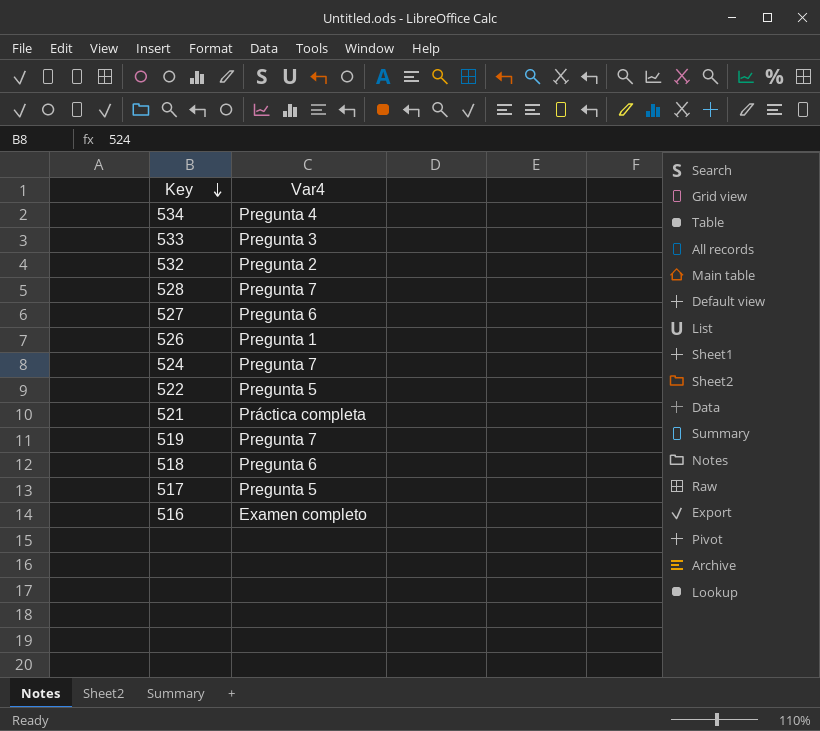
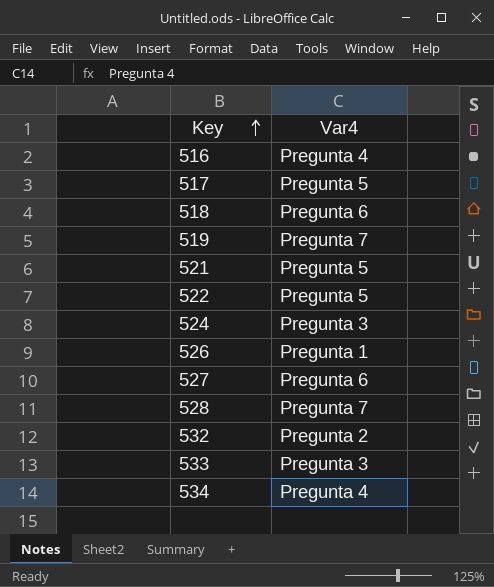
row order: Key descending -> Key ascending
516 | Var4: Examen completo -> Pregunta 4
521 | Var4: Práctica completa -> Pregunta 5
524 | Var4: Pregunta 7 -> Pregunta 3

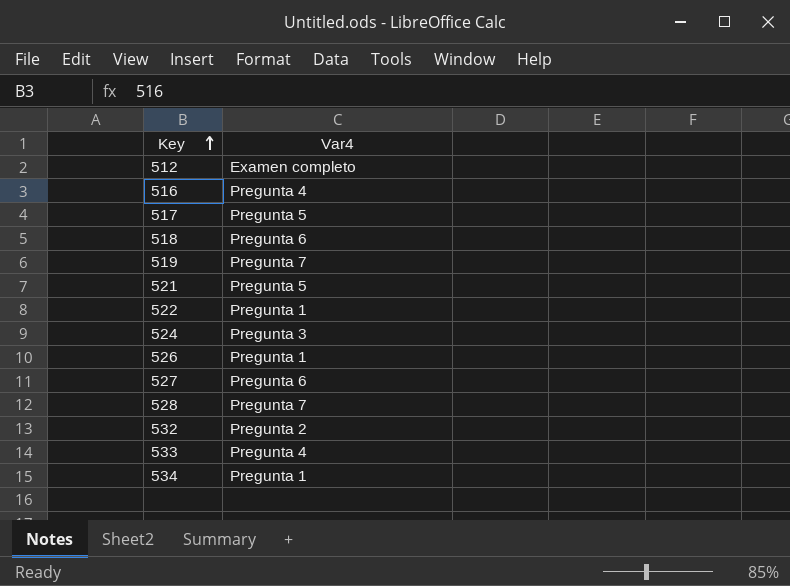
row 512: none -> Examen completo
522 | Var4: Pregunta 5 -> Pregunta 1
533 | Var4: Pregunta 3 -> Pregunta 4
534 | Var4: Pregunta 4 -> Pregunta 1

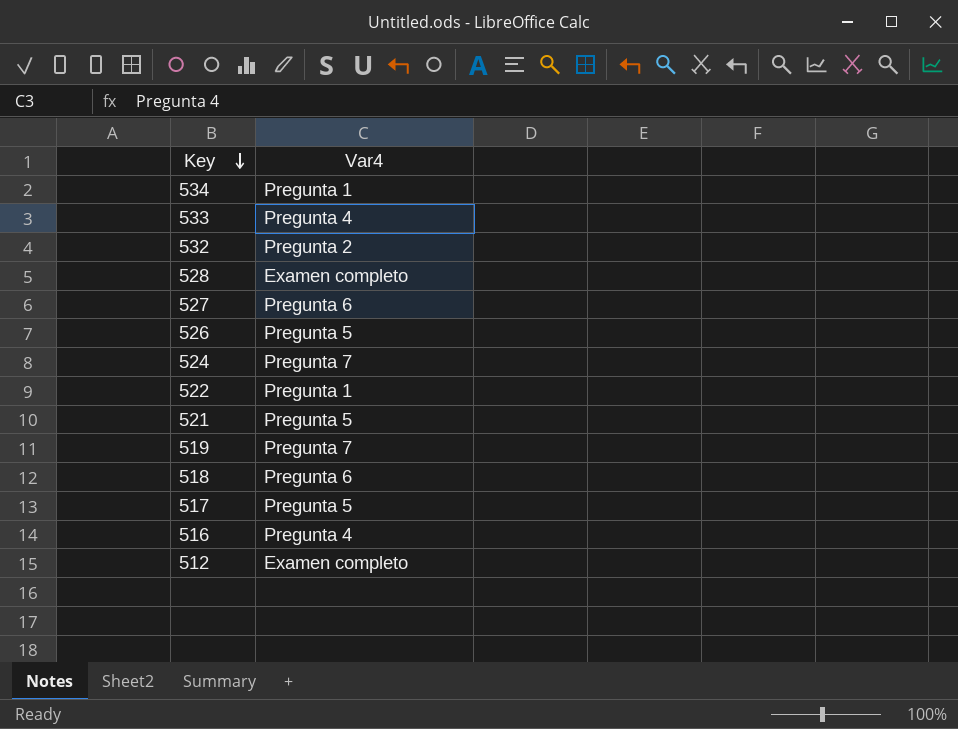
row order: Key ascending -> Key descending
528 | Var4: Pregunta 7 -> Examen completo
526 | Var4: Pregunta 1 -> Pregunta 5
524 | Var4: Pregunta 3 -> Pregunta 7

